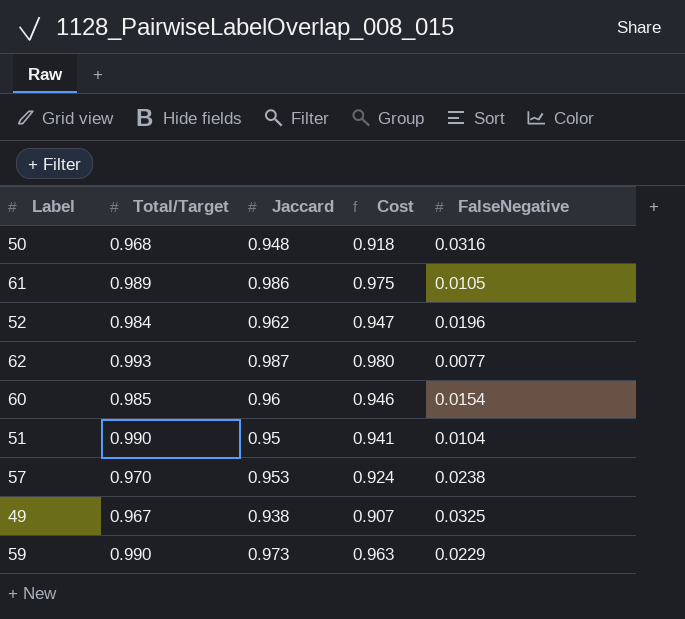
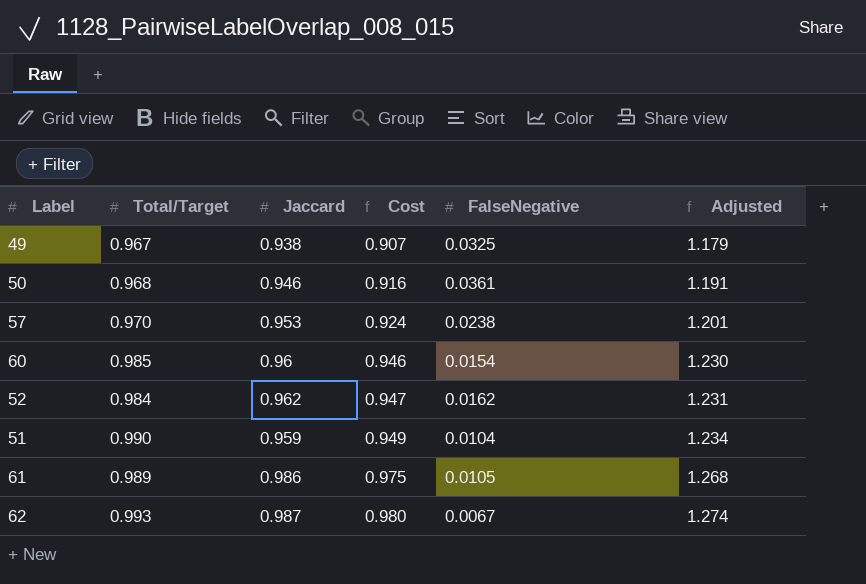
row order: none -> Cost ascending
column Adjusted | formula: none -> [Cost] * 1.3
row 59: 0.990 | 0.973 | 0.963 | 0.0229 -> none
50 | Jaccard: 0.948 -> 0.946
50 | Cost: 0.918 -> 0.916
50 | FalseNegative: 0.0316 -> 0.0361
52 | FalseNegative: 0.0196 -> 0.0162
51 | Jaccard: 0.95 -> 0.959
51 | Cost: 0.941 -> 0.949
62 | FalseNegative: 0.0077 -> 0.0067

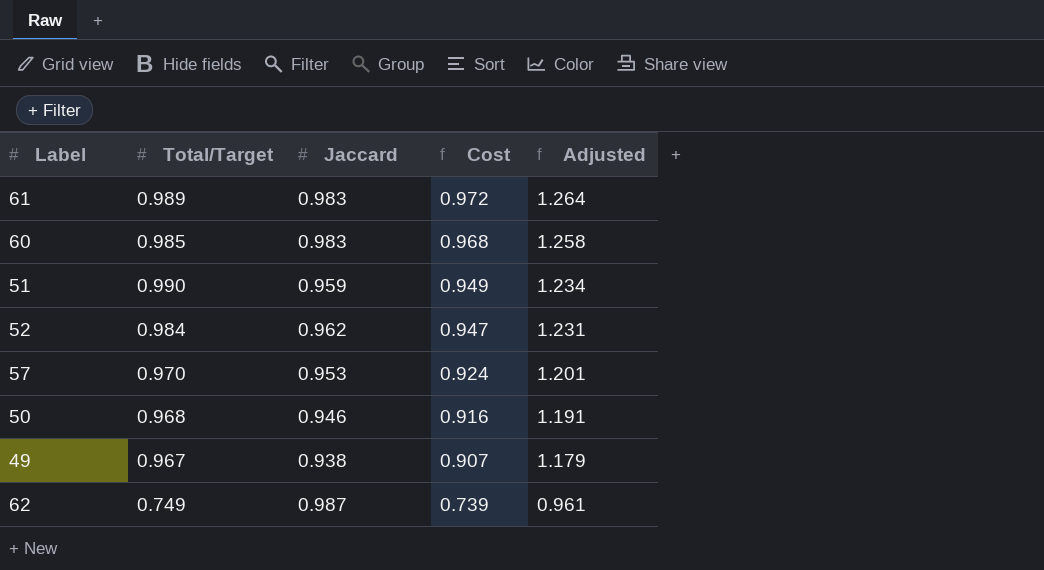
row order: Cost ascending -> Cost descending
column FalseNegative | position: 5 -> none
61 | Jaccard: 0.986 -> 0.983
61 | Cost: 0.975 -> 0.972
61 | Adjusted: 1.268 -> 1.264
60 | Jaccard: 0.96 -> 0.983
60 | Cost: 0.946 -> 0.968
60 | Adjusted: 1.230 -> 1.258
62 | Total/Target: 0.993 -> 0.749
62 | Cost: 0.980 -> 0.739
62 | Adjusted: 1.274 -> 0.961

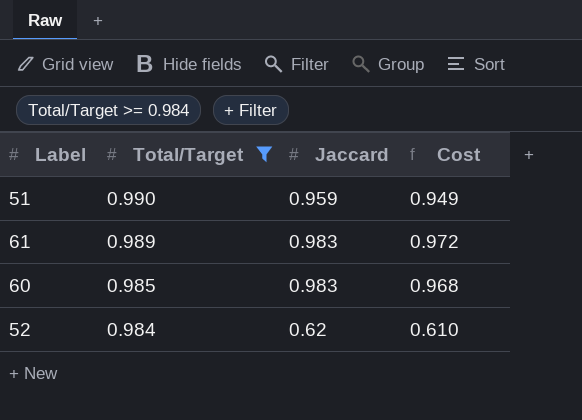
filter: none -> Total/Target >= 0.984
row order: Cost descending -> Total/Target descending
column Adjusted | formula: [Cost] * 1.3 -> none
52 | Jaccard: 0.962 -> 0.62
52 | Cost: 0.947 -> 0.610

